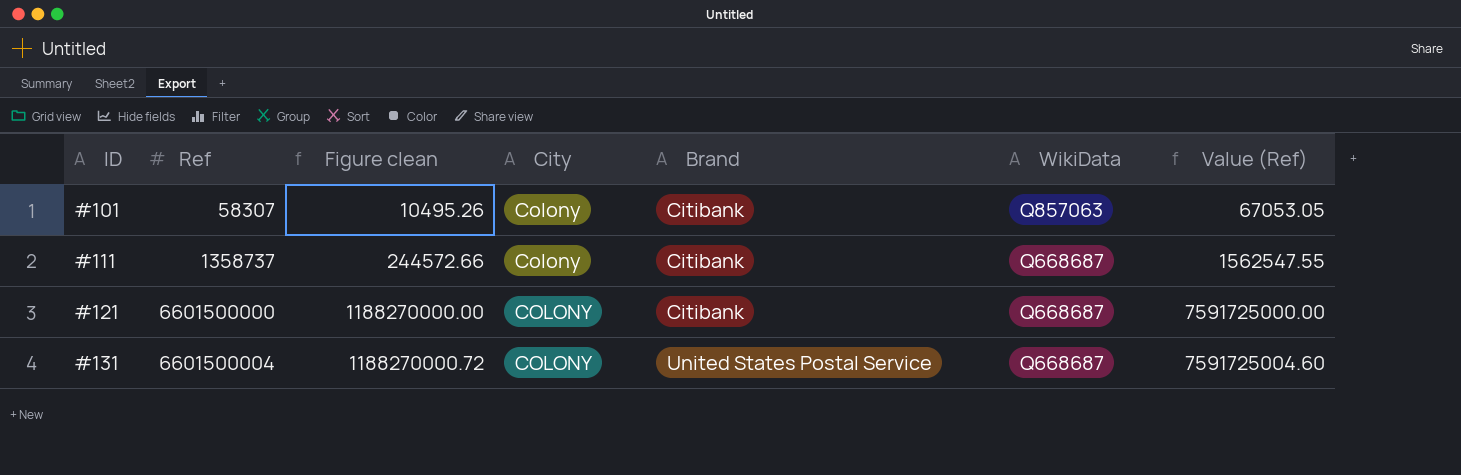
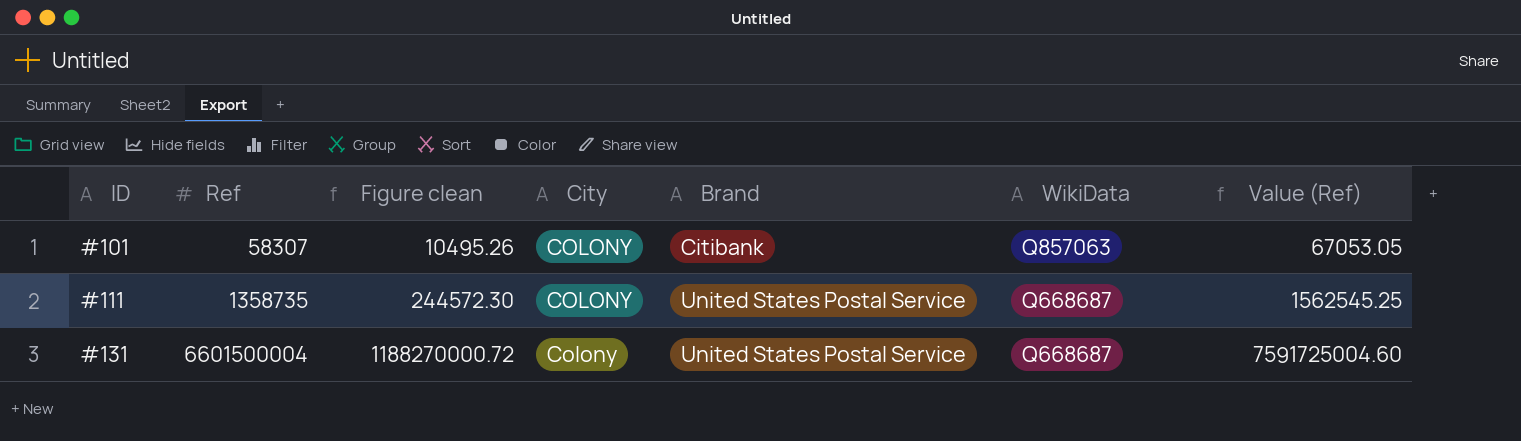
row #121: 6601500000 | 1188270000.00 | COLONY | Citibank | Q668687 | 7591725000.00 -> none
#101 | City: Colony -> COLONY
#111 | Ref: 1358737 -> 1358735
#111 | Figure clean: 244572.66 -> 244572.30
#111 | City: Colony -> COLONY
#111 | Brand: Citibank -> United States Postal Service
#111 | Value (Ref): 1562547.55 -> 1562545.25
#131 | City: COLONY -> Colony

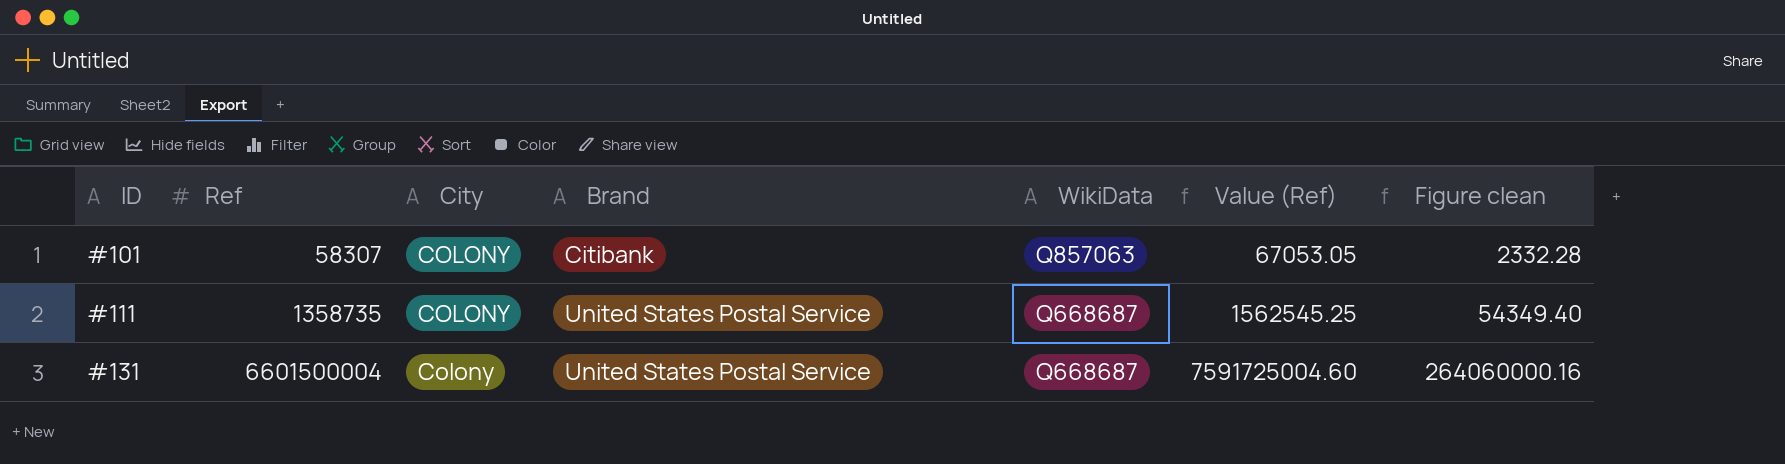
column Figure clean | formula: [Ref] * 0.18 -> [Ref] * 0.04
column Figure clean | position: 3 -> 7

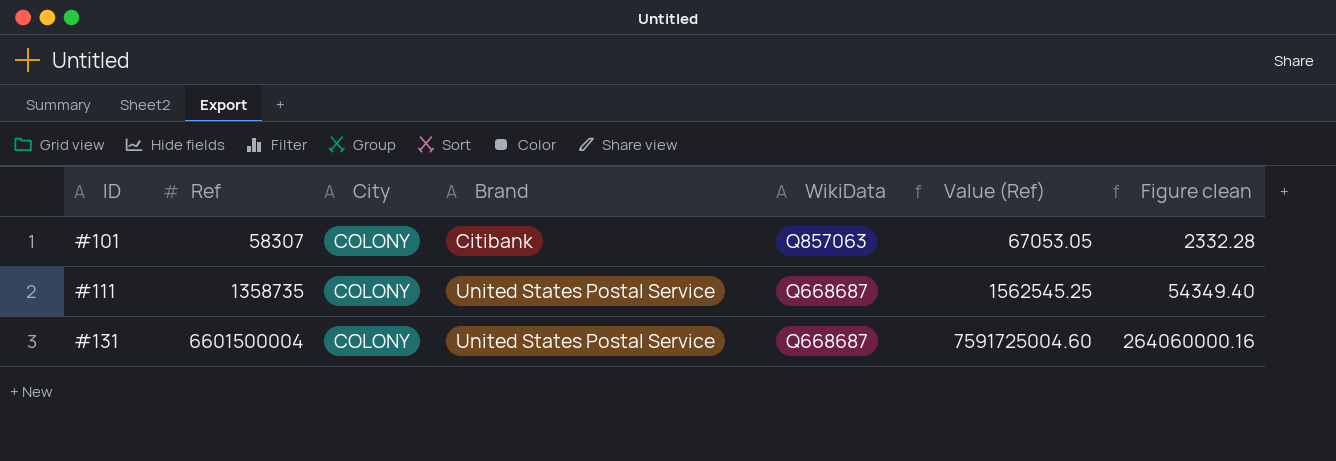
#131 | City: Colony -> COLONY

